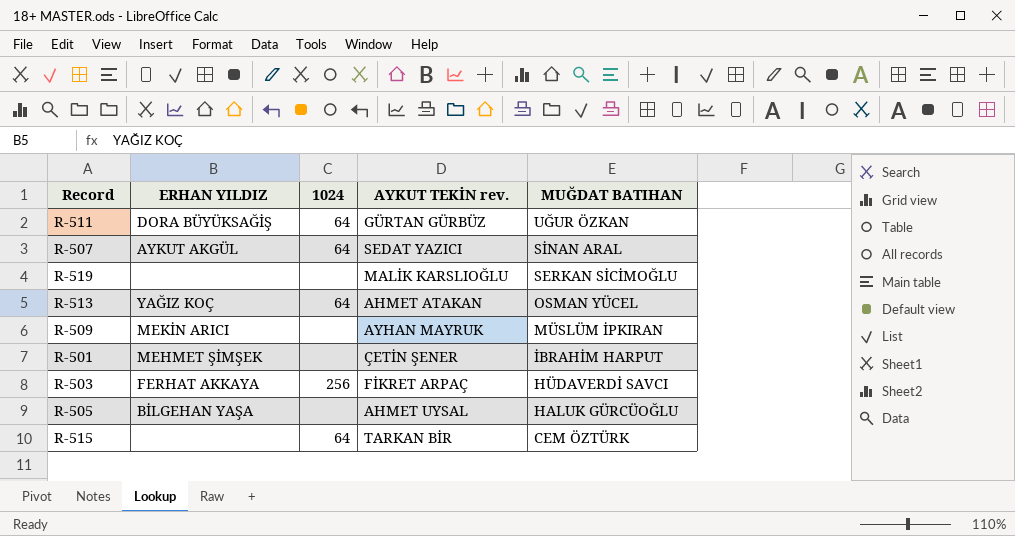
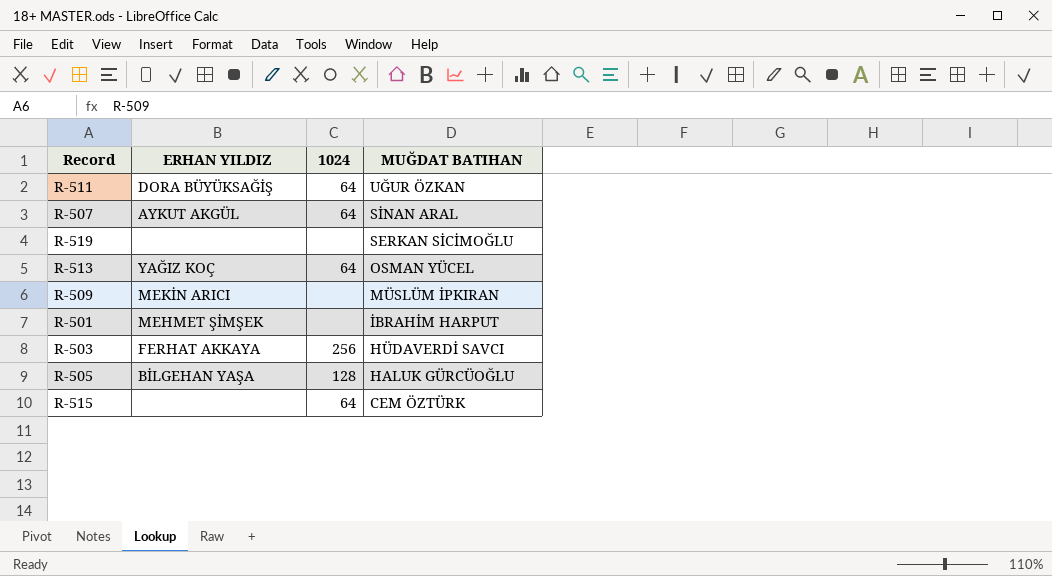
column AYKUT TEKİN rev. | position: 4 -> none
R-505 | 1024: none -> 128

